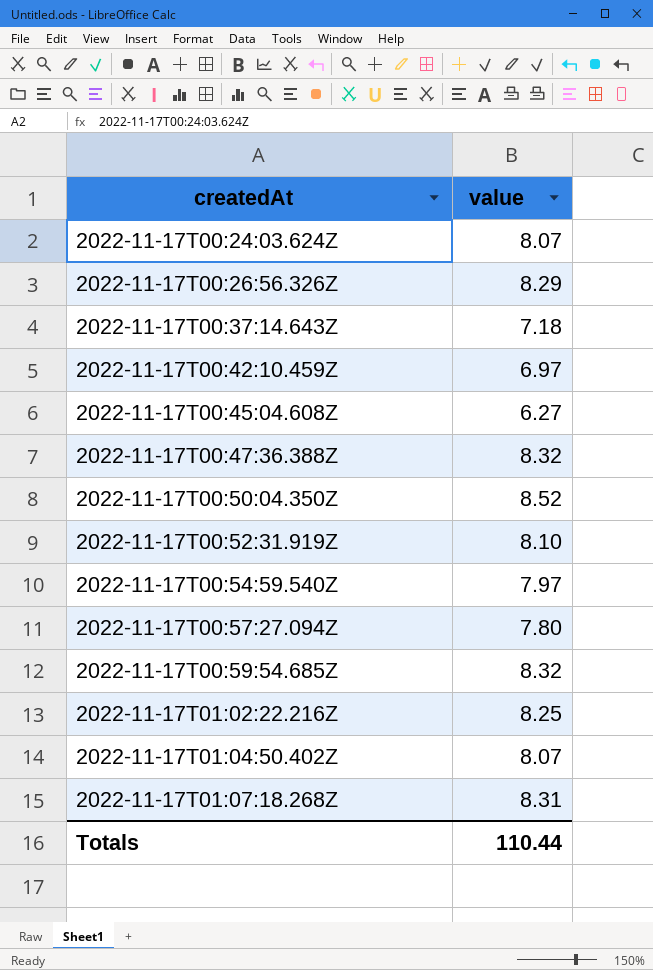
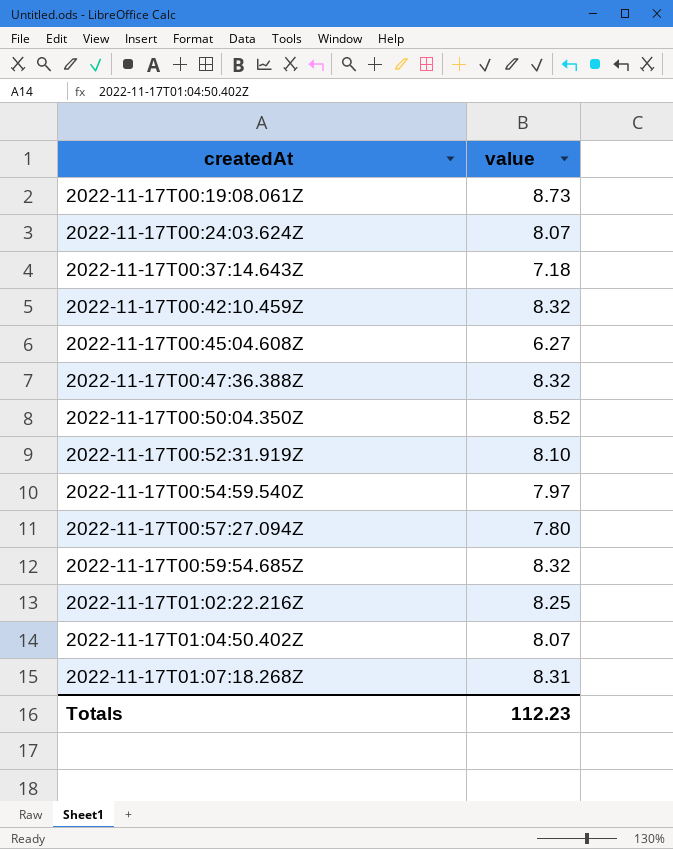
row 2022-11-17T00:26:56.326Z: 8.29 -> none
row 2022-11-17T00:19:08.061Z: none -> 8.73
2022-11-17T00:42:10.459Z | value: 6.97 -> 8.32
Totals | value: 110.44 -> 112.23

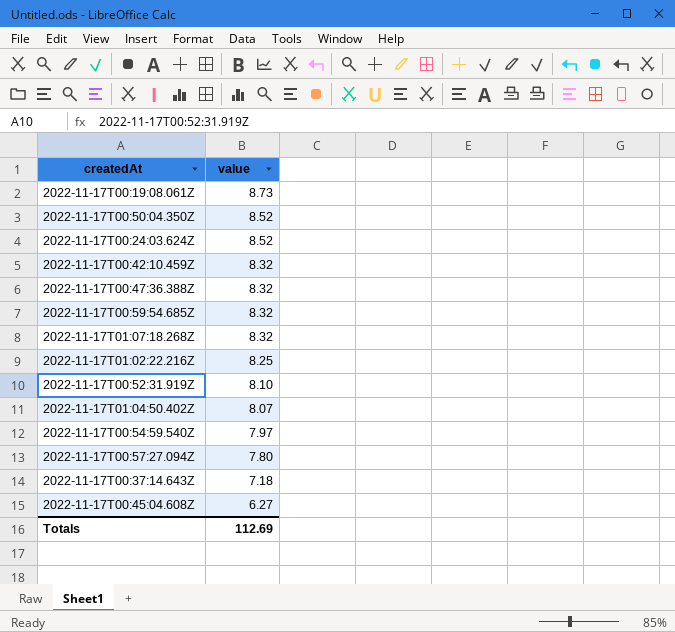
row order: createdAt ascending -> value descending
2022-11-17T00:24:03.624Z | value: 8.07 -> 8.52
2022-11-17T01:07:18.268Z | value: 8.31 -> 8.32
Totals | value: 112.23 -> 112.69

